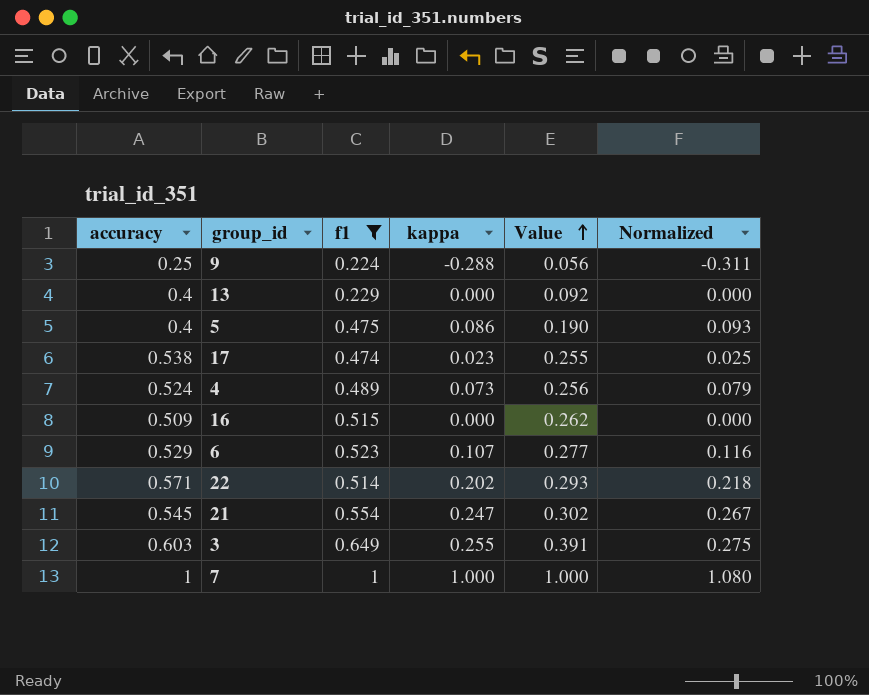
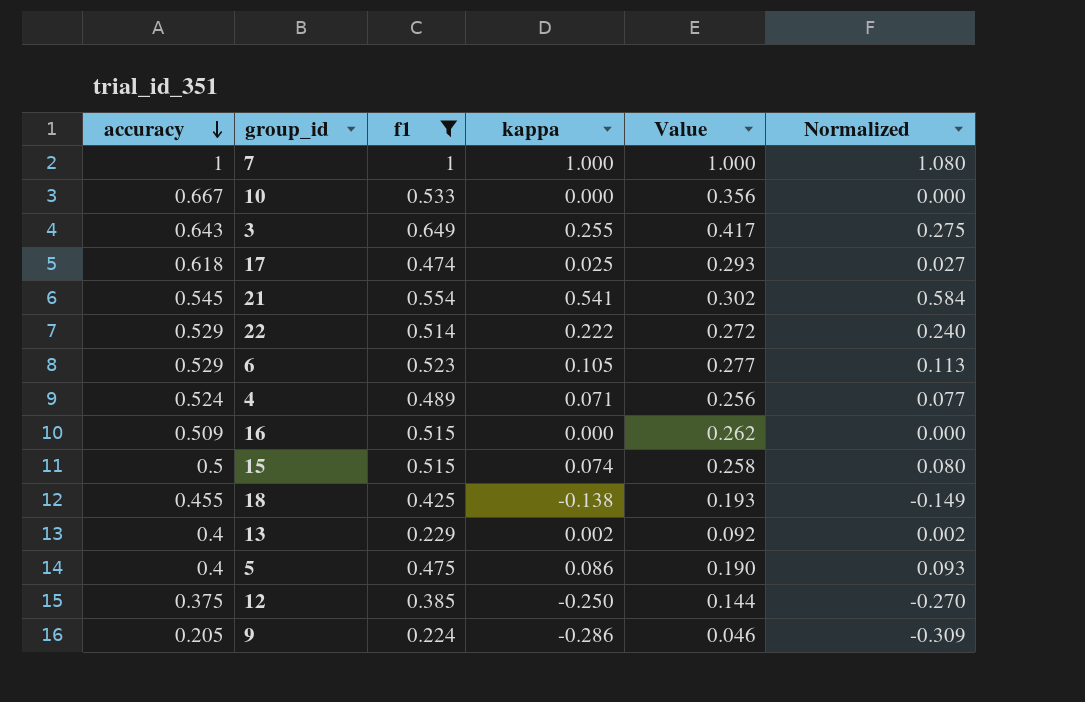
row order: Value ascending -> accuracy descending
row 10: none -> 0.667 | 0.533 | 0.000 | 0.356 | 0.000
3 | accuracy: 0.603 -> 0.643
3 | Value: 0.391 -> 0.417
17 | accuracy: 0.538 -> 0.618
17 | kappa: 0.023 -> 0.025
17 | Value: 0.255 -> 0.293
17 | Normalized: 0.025 -> 0.027
21 | kappa: 0.247 -> 0.541
21 | Normalized: 0.267 -> 0.584
22 | accuracy: 0.571 -> 0.529
22 | kappa: 0.202 -> 0.222
22 | Value: 0.293 -> 0.272
22 | Normalized: 0.218 -> 0.240
6 | kappa: 0.107 -> 0.105
6 | Normalized: 0.116 -> 0.113
4 | kappa: 0.073 -> 0.071
4 | Normalized: 0.079 -> 0.077
row 15: none -> 0.5 | 0.515 | 0.074 | 0.258 | 0.080
row 18: none -> 0.455 | 0.425 | -0.138 | 0.193 | -0.149
13 | kappa: 0.000 -> 0.002
13 | Normalized: 0.000 -> 0.002
row 12: none -> 0.375 | 0.385 | -0.250 | 0.144 | -0.270
9 | accuracy: 0.25 -> 0.205
9 | kappa: -0.288 -> -0.286
9 | Value: 0.056 -> 0.046
9 | Normalized: -0.311 -> -0.309

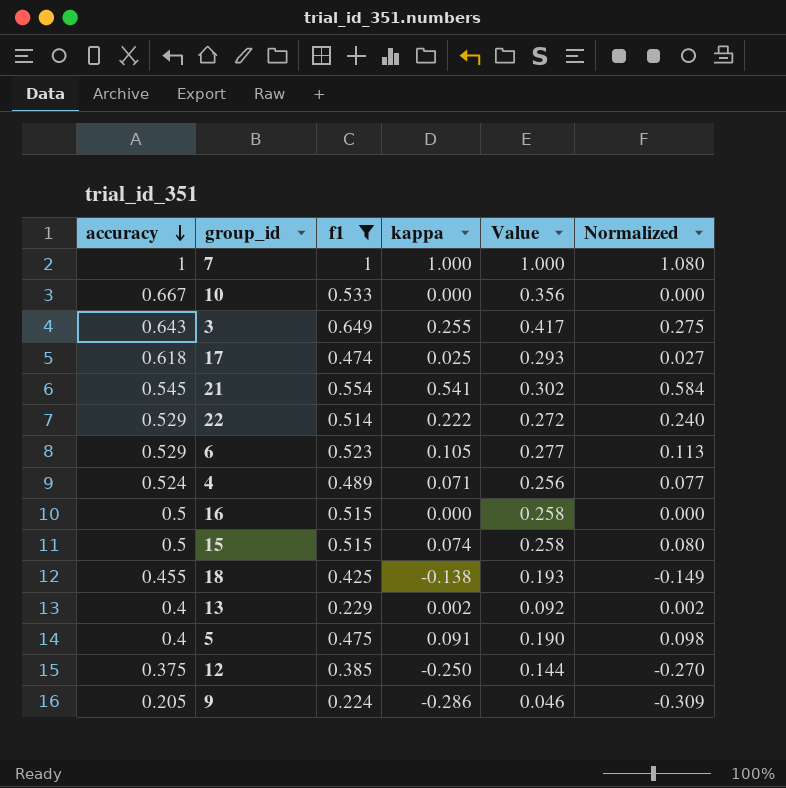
16 | accuracy: 0.509 -> 0.5
16 | Value: 0.262 -> 0.258
5 | kappa: 0.086 -> 0.091
5 | Normalized: 0.093 -> 0.098

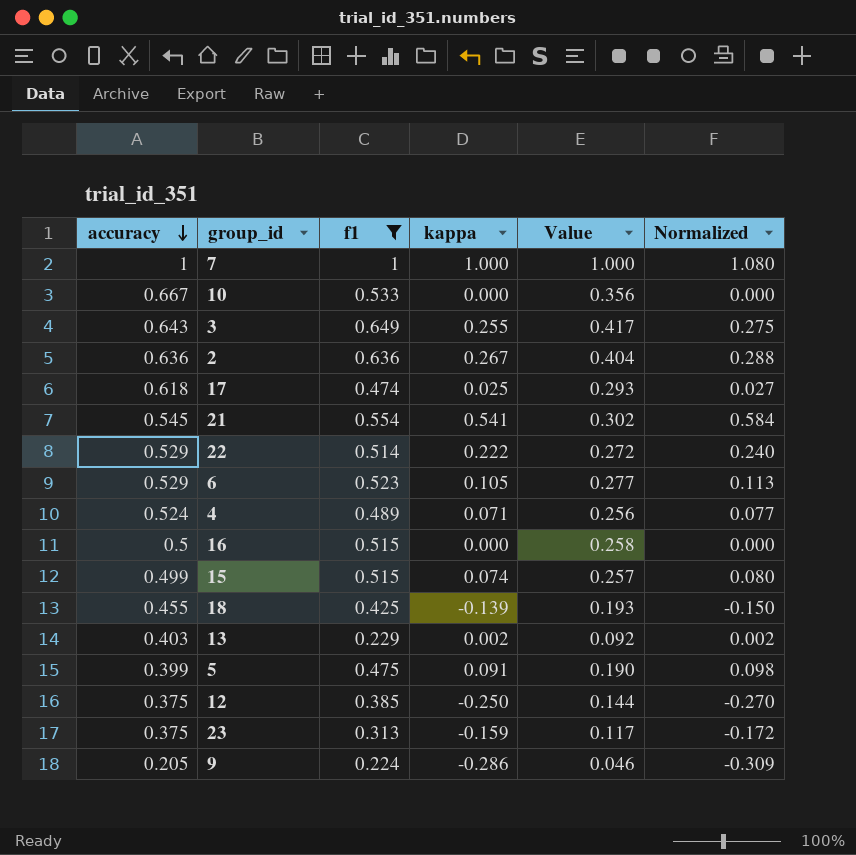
row 2: none -> 0.636 | 0.636 | 0.267 | 0.404 | 0.288
15 | accuracy: 0.5 -> 0.499
15 | Value: 0.258 -> 0.257
18 | kappa: -0.138 -> -0.139
18 | Normalized: -0.149 -> -0.150
13 | accuracy: 0.4 -> 0.403
5 | accuracy: 0.4 -> 0.399
row 23: none -> 0.375 | 0.313 | -0.159 | 0.117 | -0.172

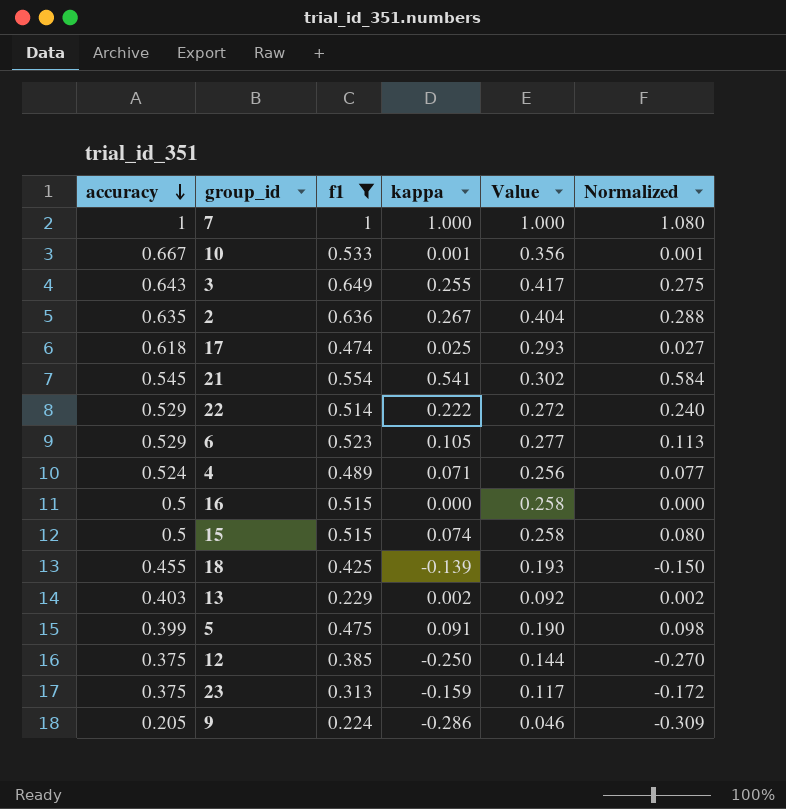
10 | kappa: 0.000 -> 0.001
10 | Normalized: 0.000 -> 0.001
2 | accuracy: 0.636 -> 0.635
15 | accuracy: 0.499 -> 0.5
15 | Value: 0.257 -> 0.258

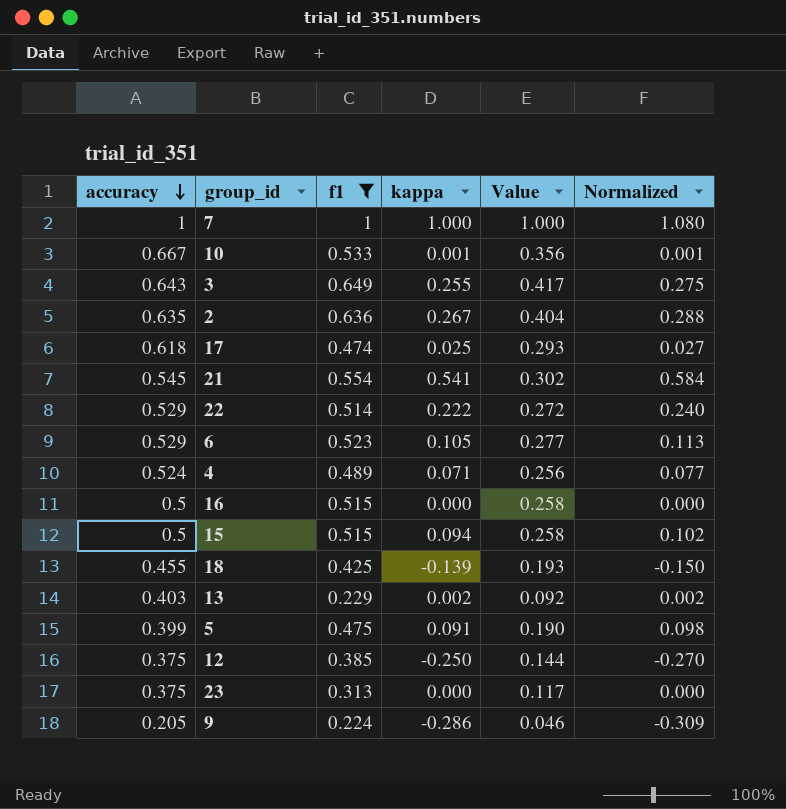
15 | kappa: 0.074 -> 0.094
15 | Normalized: 0.080 -> 0.102
23 | kappa: -0.159 -> 0.000
23 | Normalized: -0.172 -> 0.000

